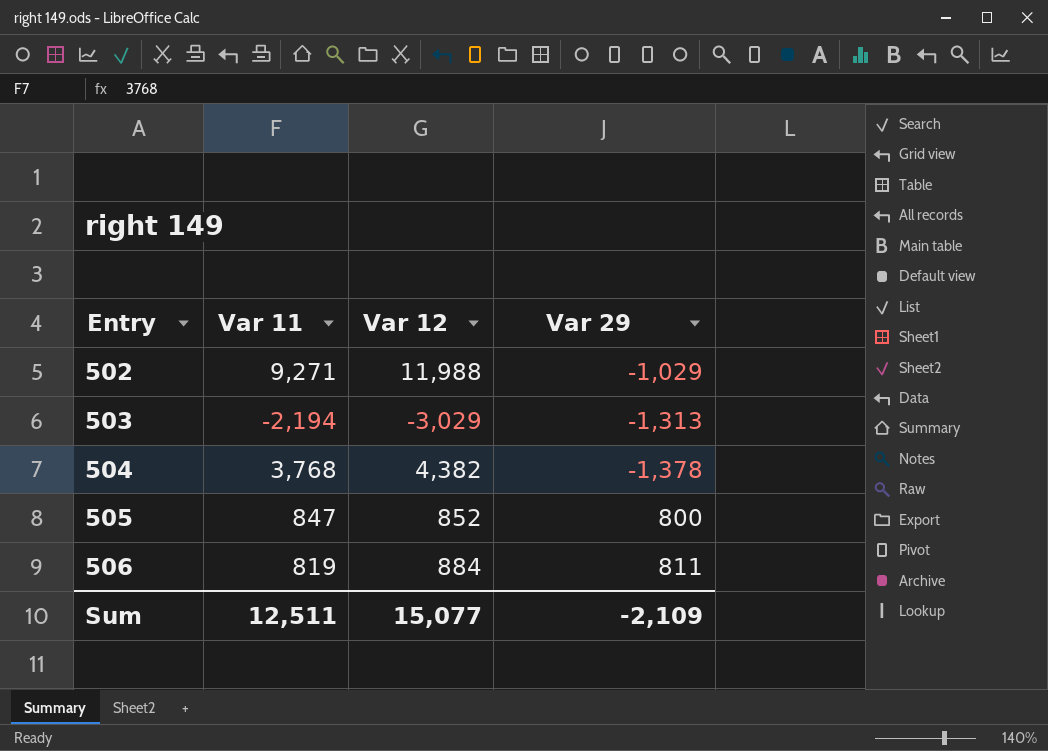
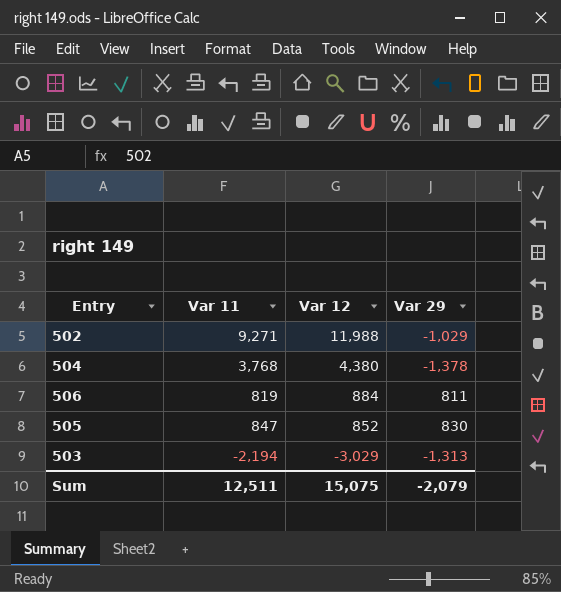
row order: Entry ascending -> Var 12 descending
504 | Var 12: 4,382 -> 4,380
505 | Var 29: 800 -> 830
Sum | Var 12: 15,077 -> 15,075
Sum | Var 29: -2,109 -> -2,079

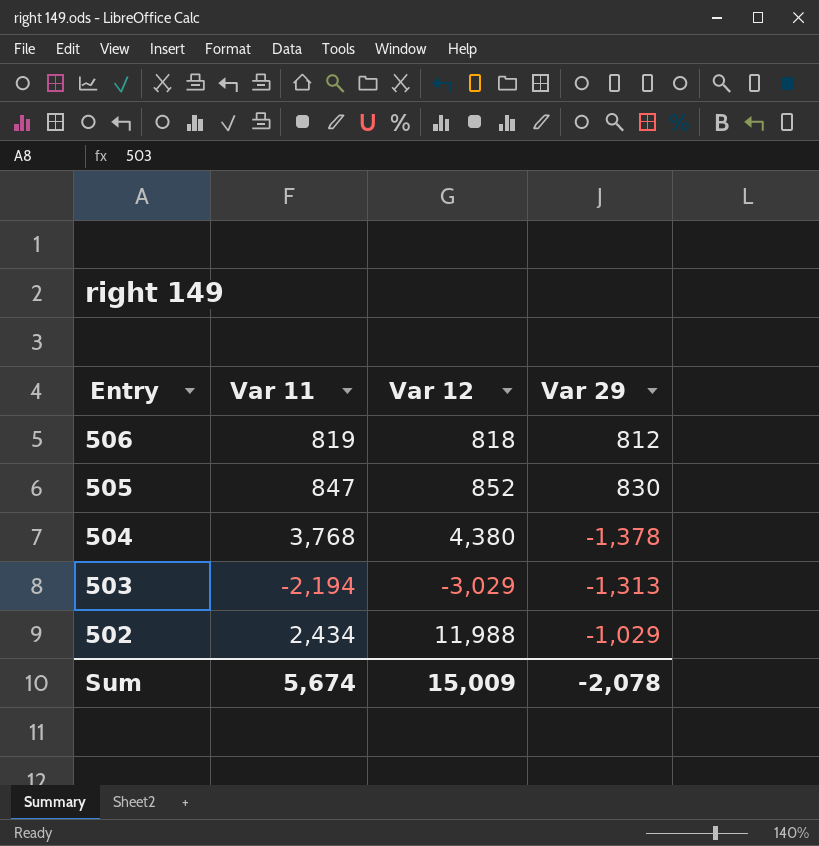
row order: Var 12 descending -> Entry descending
506 | Var 12: 884 -> 818
506 | Var 29: 811 -> 812
502 | Var 11: 9,271 -> 2,434
Sum | Var 11: 12,511 -> 5,674
Sum | Var 12: 15,075 -> 15,009
Sum | Var 29: -2,079 -> -2,078

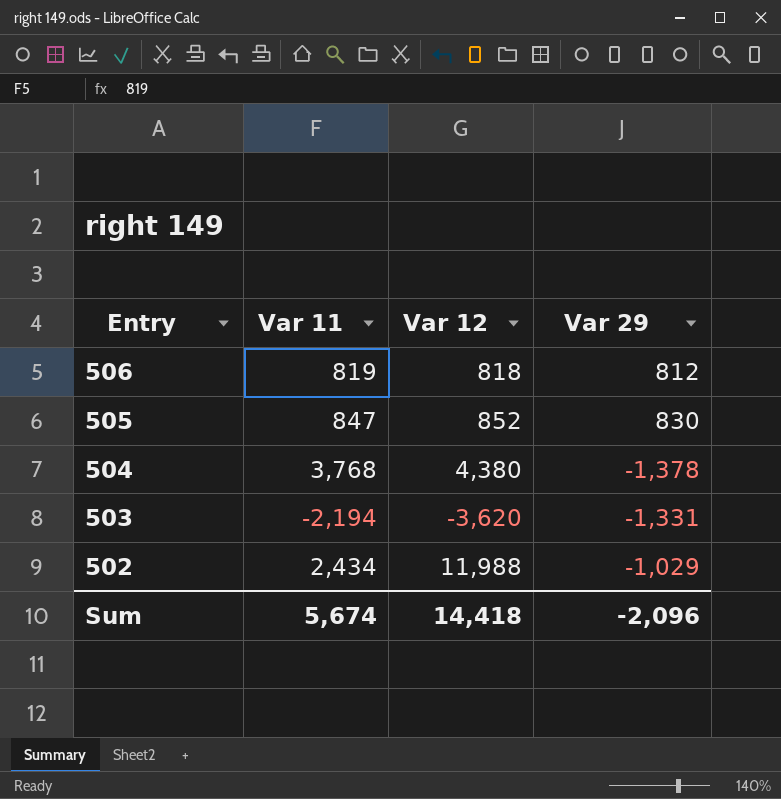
503 | Var 12: -3,029 -> -3,620
503 | Var 29: -1,313 -> -1,331
Sum | Var 12: 15,009 -> 14,418
Sum | Var 29: -2,078 -> -2,096

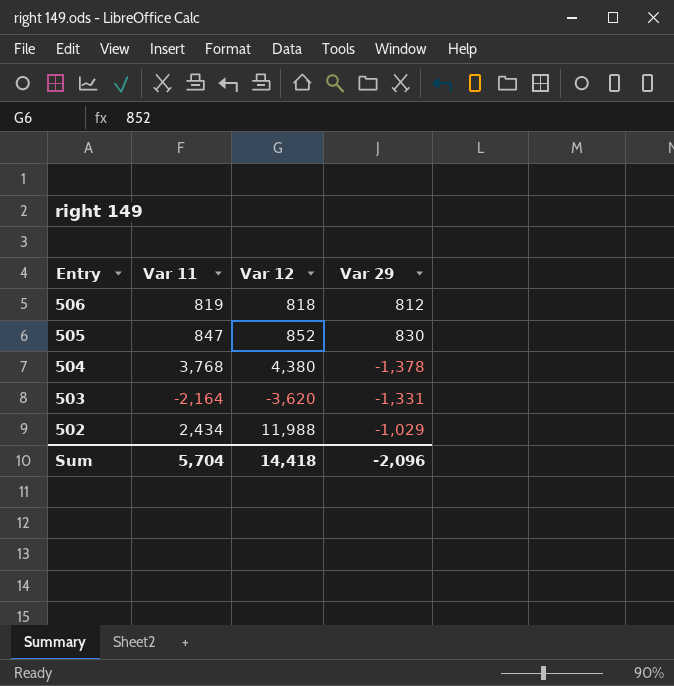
503 | Var 11: -2,194 -> -2,164
Sum | Var 11: 5,674 -> 5,704

